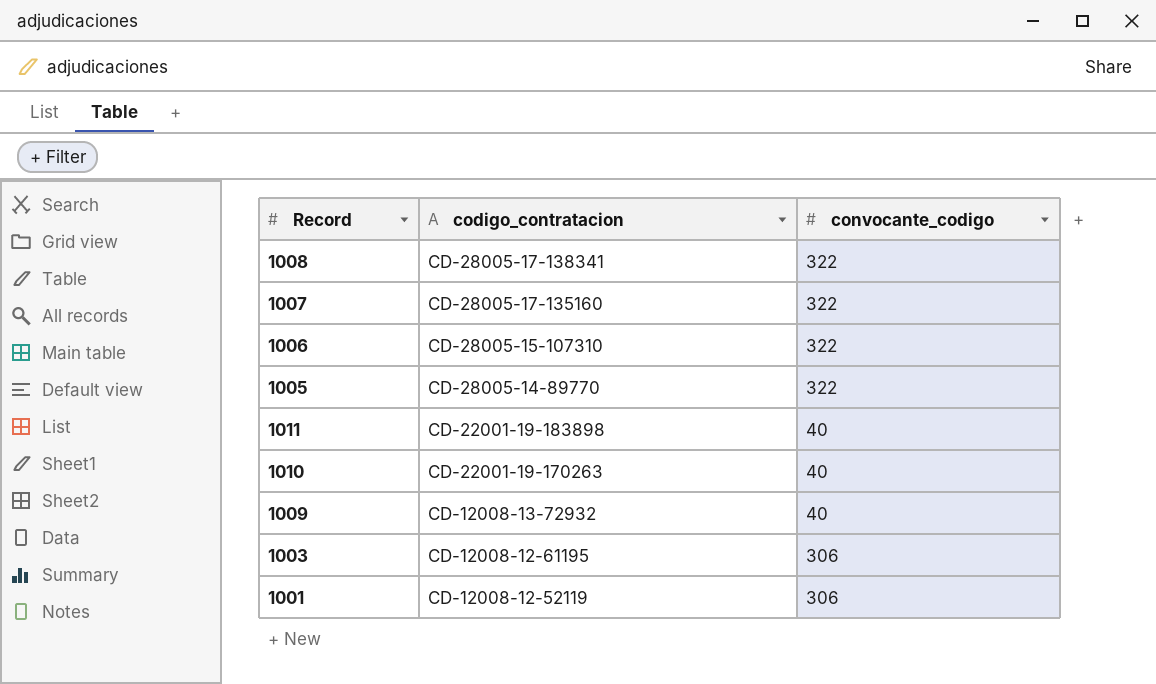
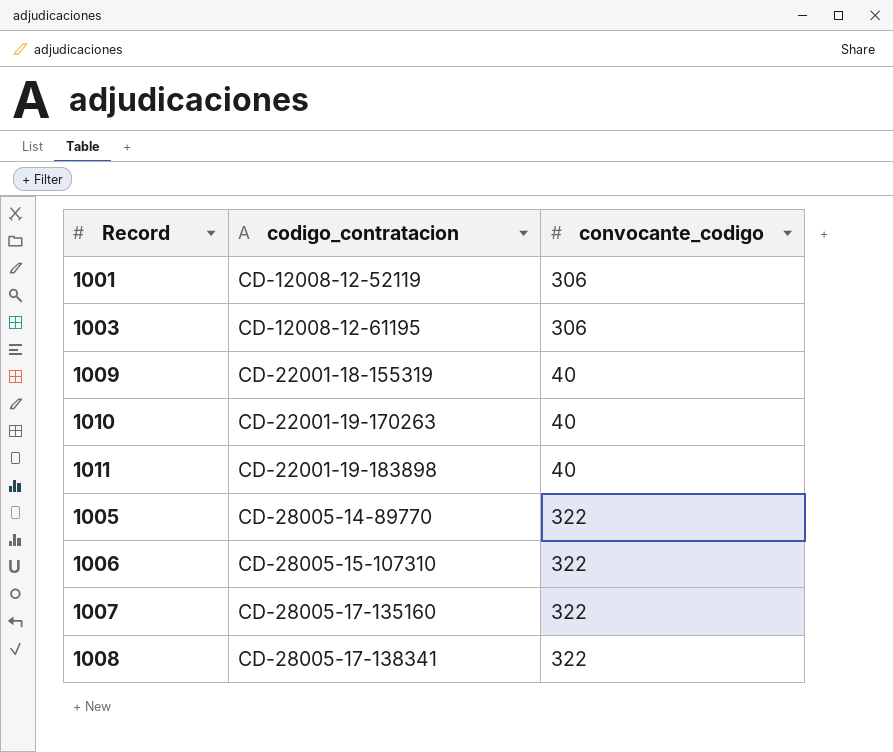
row order: codigo_contratacion descending -> codigo_contratacion ascending
1009 | codigo_contratacion: CD-12008-13-72932 -> CD-22001-18-155319

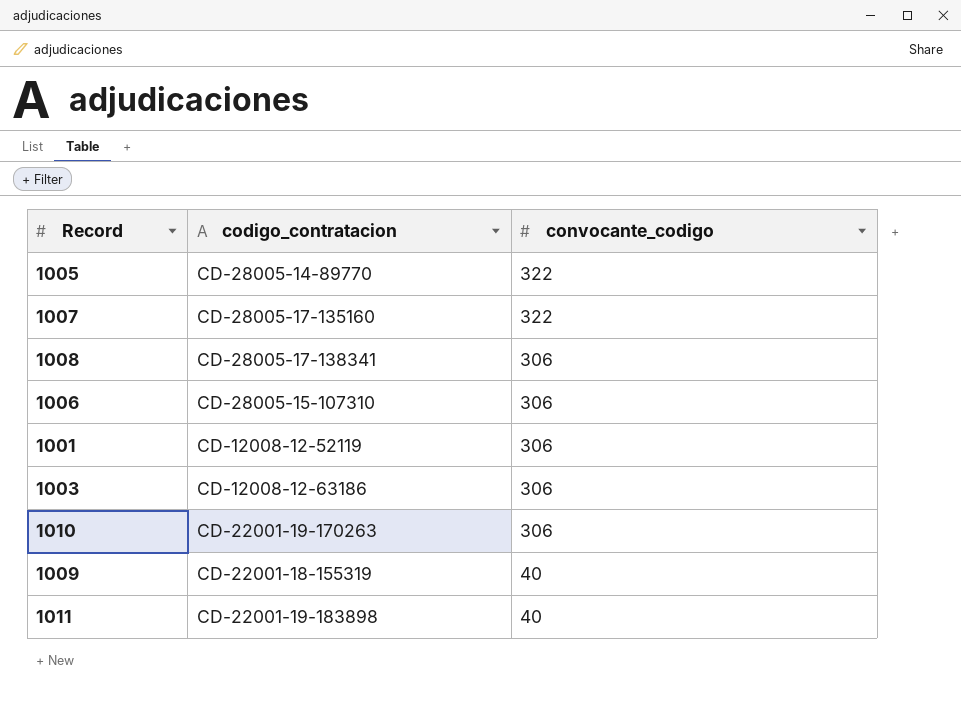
row order: codigo_contratacion ascending -> convocante_codigo descending
1008 | convocante_codigo: 322 -> 306
1006 | convocante_codigo: 322 -> 306
1003 | codigo_contratacion: CD-12008-12-61195 -> CD-12008-12-63186
1010 | convocante_codigo: 40 -> 306

